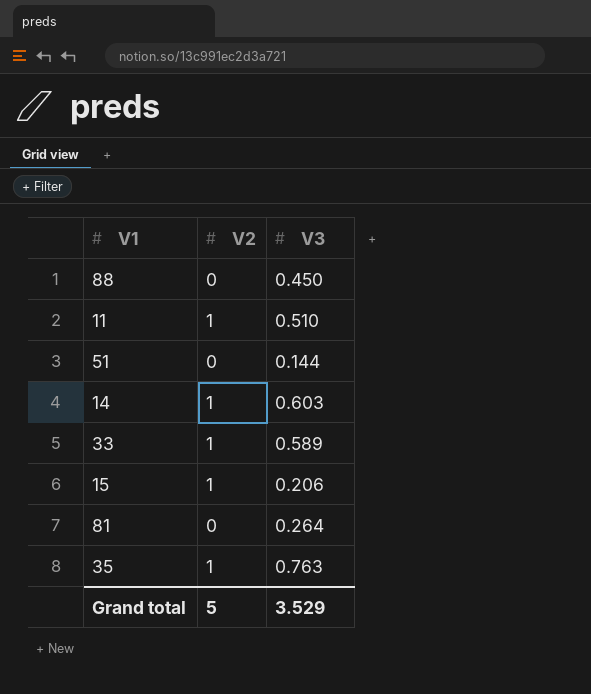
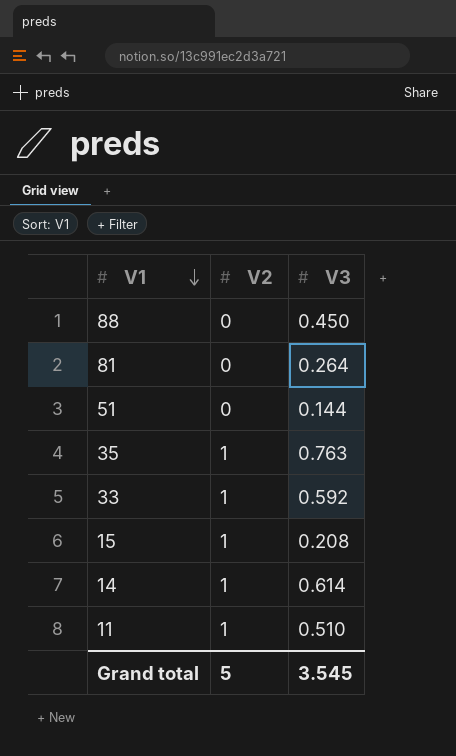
row order: none -> V1 descending
33 | V3: 0.589 -> 0.592
15 | V3: 0.206 -> 0.208
14 | V3: 0.603 -> 0.614
Grand total | V3: 3.529 -> 3.545

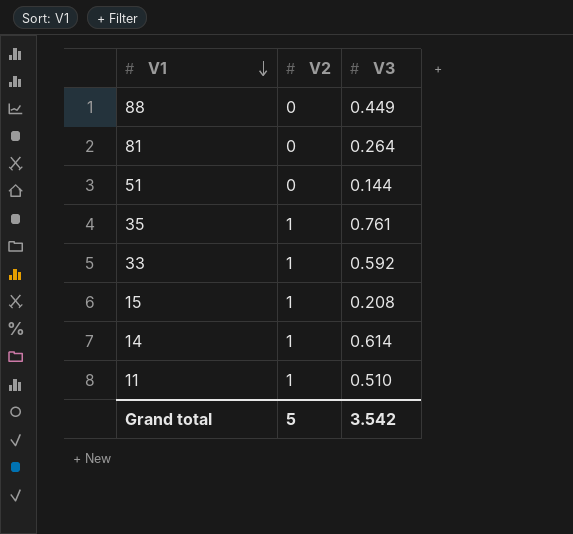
88 | V3: 0.450 -> 0.449
35 | V3: 0.763 -> 0.761
Grand total | V3: 3.545 -> 3.542

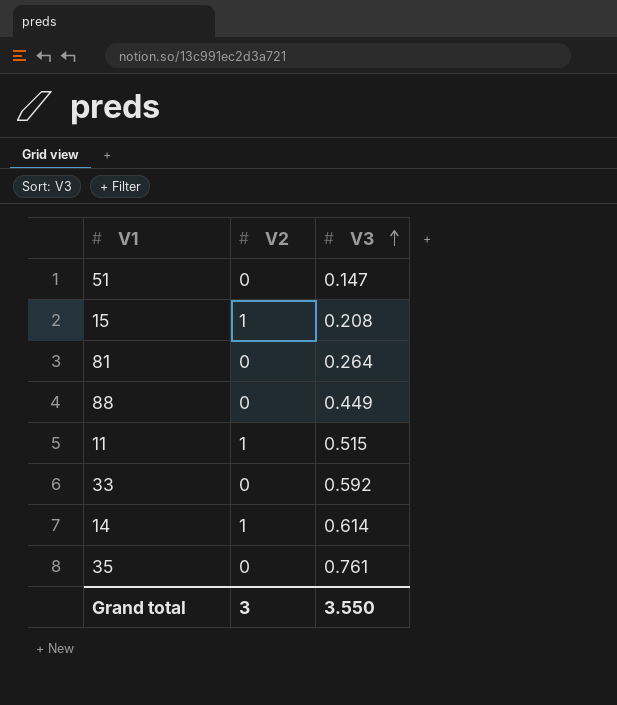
row order: V1 descending -> V3 ascending
51 | V3: 0.144 -> 0.147
11 | V3: 0.510 -> 0.515
33 | V2: 1 -> 0
35 | V2: 1 -> 0
Grand total | V2: 5 -> 3
Grand total | V3: 3.542 -> 3.550

